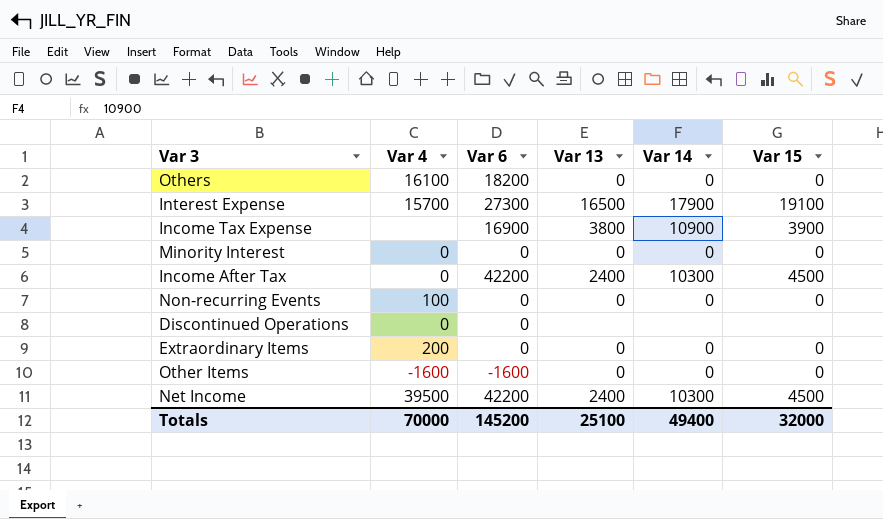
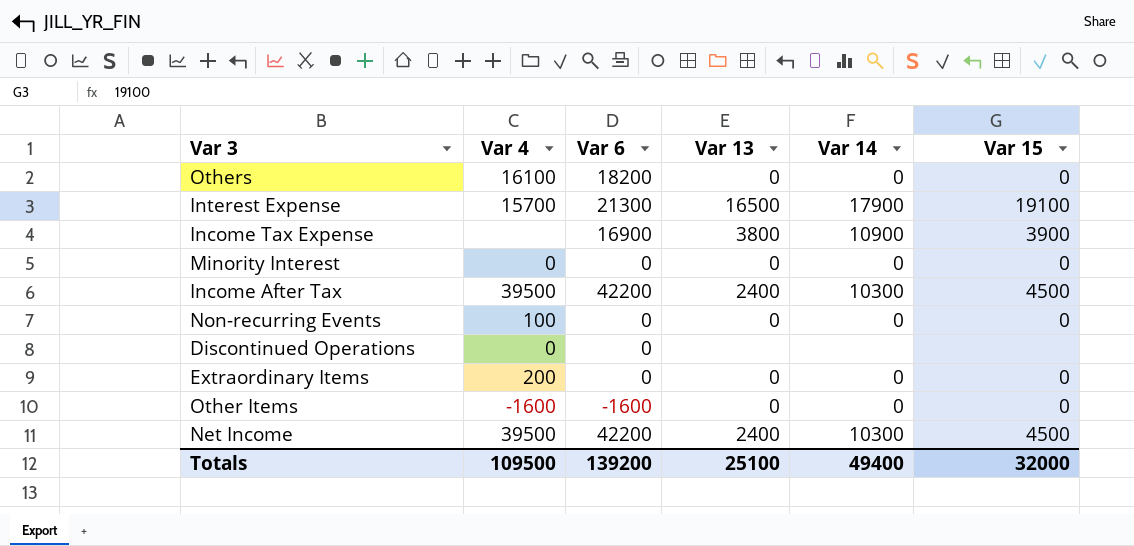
Interest Expense | Var 6: 27300 -> 21300
Income After Tax | Var 4: 0 -> 39500
Totals | Var 4: 70000 -> 109500
Totals | Var 6: 145200 -> 139200

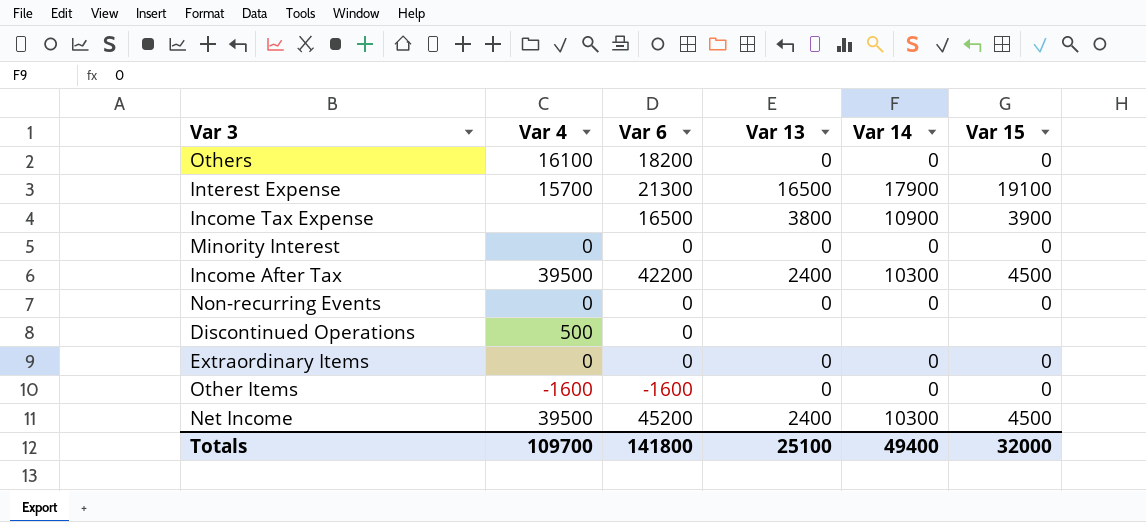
Income Tax Expense | Var 6: 16900 -> 16500
Non-recurring Events | Var 4: 100 -> 0
Discontinued Operations | Var 4: 0 -> 500
Extraordinary Items | Var 4: 200 -> 0
Net Income | Var 6: 42200 -> 45200
Totals | Var 4: 109500 -> 109700
Totals | Var 6: 139200 -> 141800

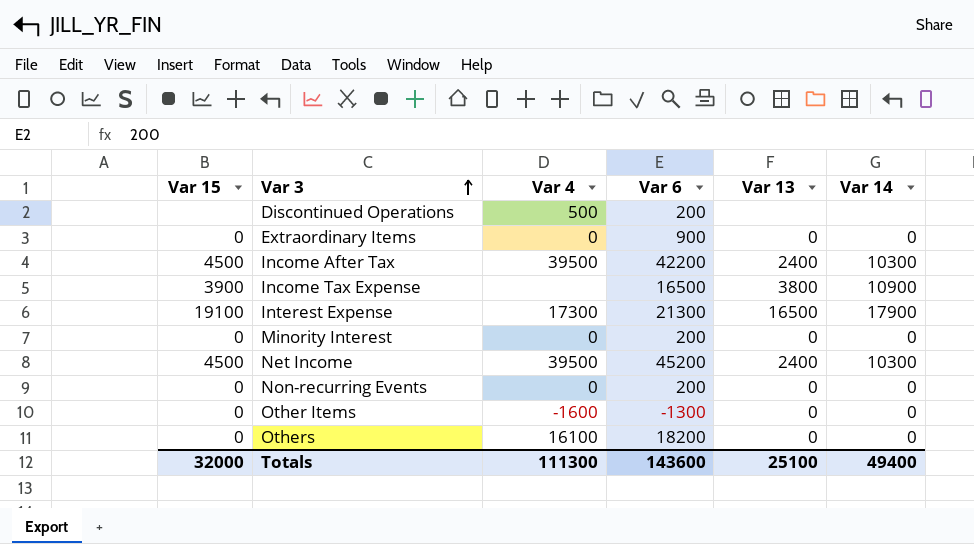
row order: none -> Var 3 ascending
column Var 15 | position: 6 -> 1
Discontinued Operations | Var 6: 0 -> 200
Extraordinary Items | Var 6: 0 -> 900
Interest Expense | Var 4: 15700 -> 17300
Minority Interest | Var 6: 0 -> 200
Non-recurring Events | Var 6: 0 -> 200
Other Items | Var 6: -1600 -> -1300
Totals | Var 4: 109700 -> 111300
Totals | Var 6: 141800 -> 143600

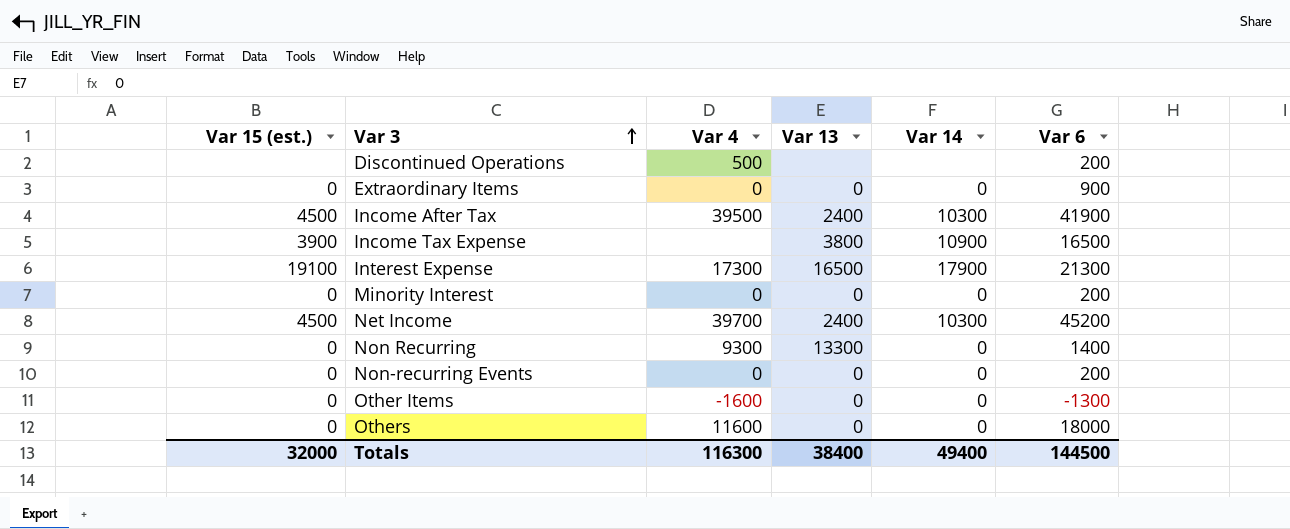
column name: Var 15 -> Var 15 (est.)
column Var 6 | position: 4 -> 6
Income After Tax | Var 6: 42200 -> 41900
Net Income | Var 4: 39500 -> 39700
row Non Recurring: none -> 0 | 9300 | 13300 | 0 | 1400
Others | Var 4: 16100 -> 11600
Others | Var 6: 18200 -> 18000
Totals | Var 4: 111300 -> 116300
Totals | Var 13: 25100 -> 38400
Totals | Var 6: 143600 -> 144500

